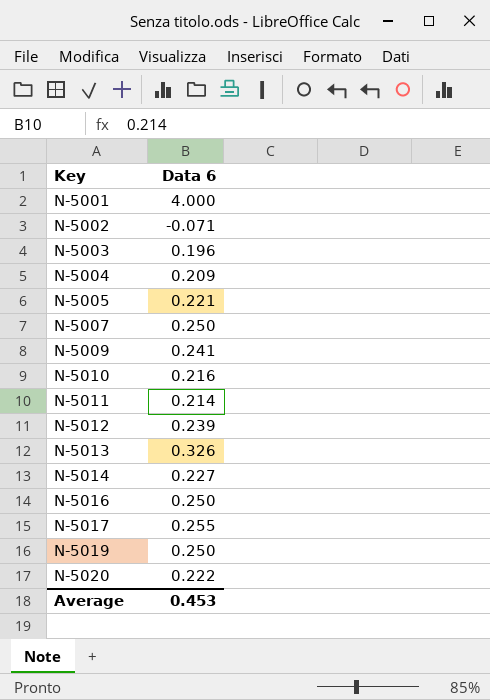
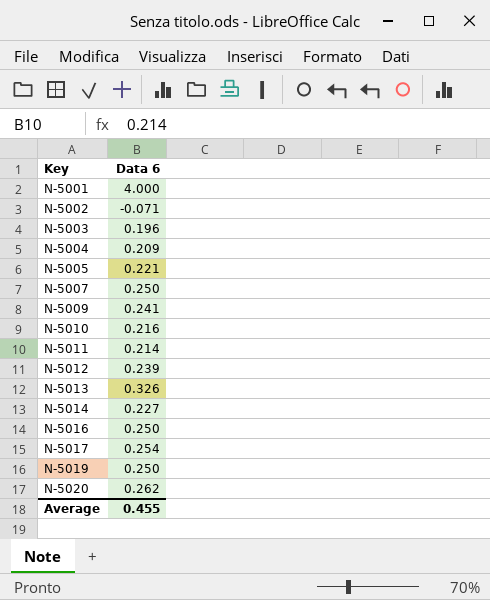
N-5017 | Data 6: 0.255 -> 0.254
N-5020 | Data 6: 0.222 -> 0.262
Average | Data 6: 0.453 -> 0.455

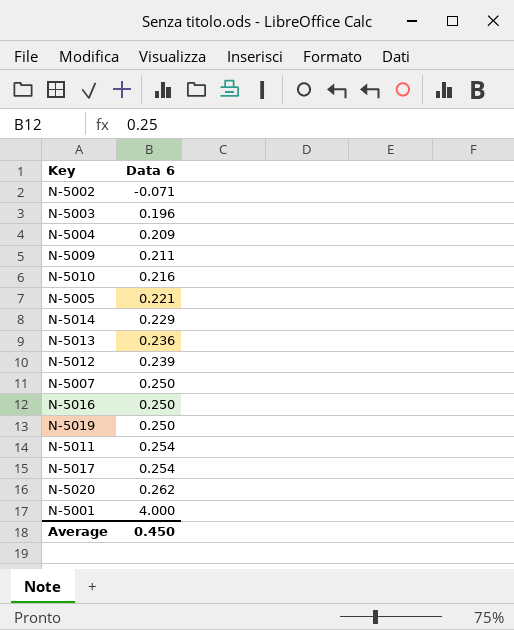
row order: Key ascending -> Data 6 ascending
N-5009 | Data 6: 0.241 -> 0.211
N-5014 | Data 6: 0.227 -> 0.229
N-5013 | Data 6: 0.326 -> 0.236
N-5011 | Data 6: 0.214 -> 0.254
Average | Data 6: 0.455 -> 0.450

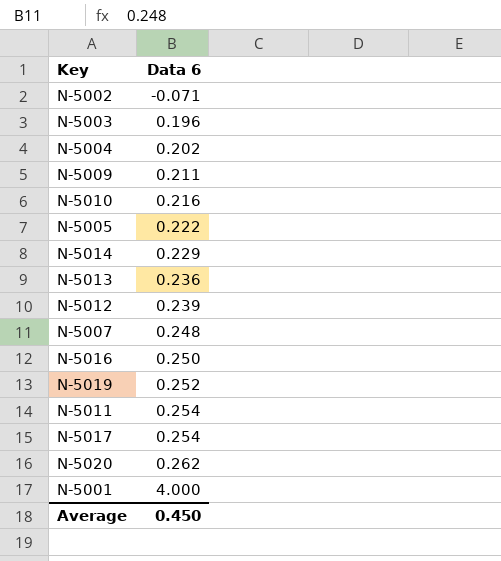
N-5004 | Data 6: 0.209 -> 0.202
N-5005 | Data 6: 0.221 -> 0.222
N-5007 | Data 6: 0.250 -> 0.248
N-5019 | Data 6: 0.250 -> 0.252

